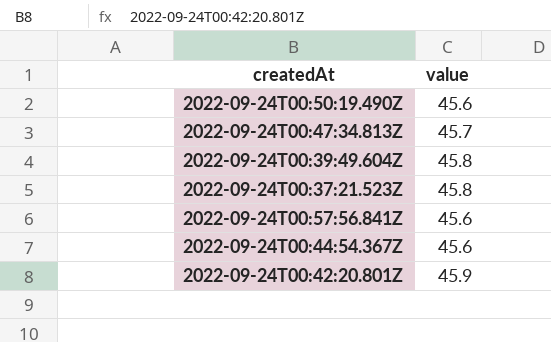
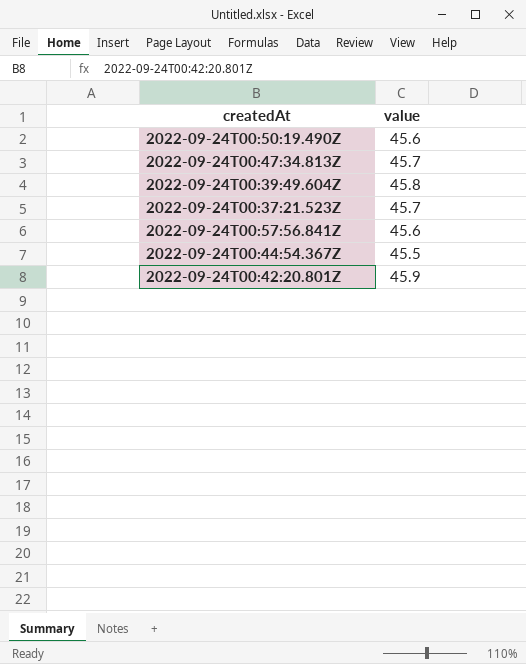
2022-09-24T00:37:21.523Z | value: 45.8 -> 45.7
2022-09-24T00:44:54.367Z | value: 45.6 -> 45.5

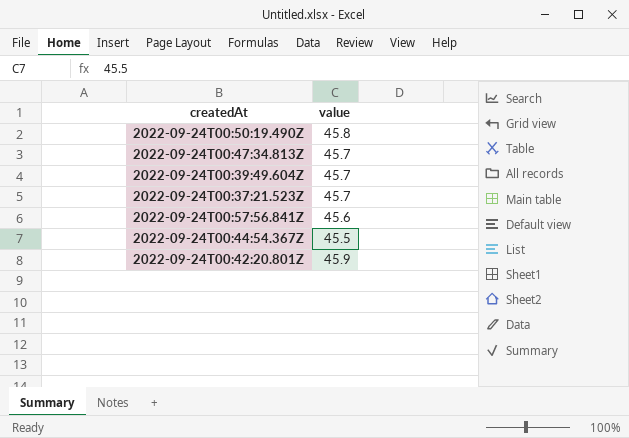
2022-09-24T00:50:19.490Z | value: 45.6 -> 45.8
2022-09-24T00:39:49.604Z | value: 45.8 -> 45.7

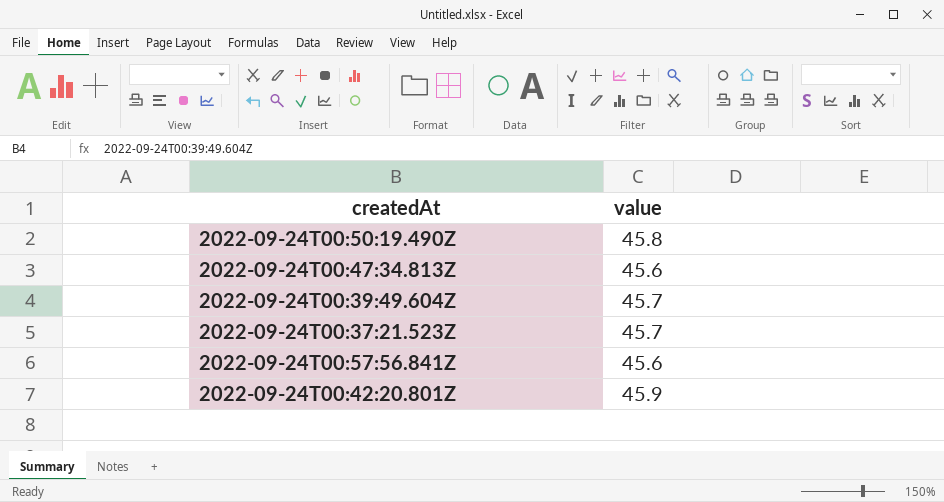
row 2022-09-24T00:44:54.367Z: 45.5 -> none
2022-09-24T00:47:34.813Z | value: 45.7 -> 45.6

